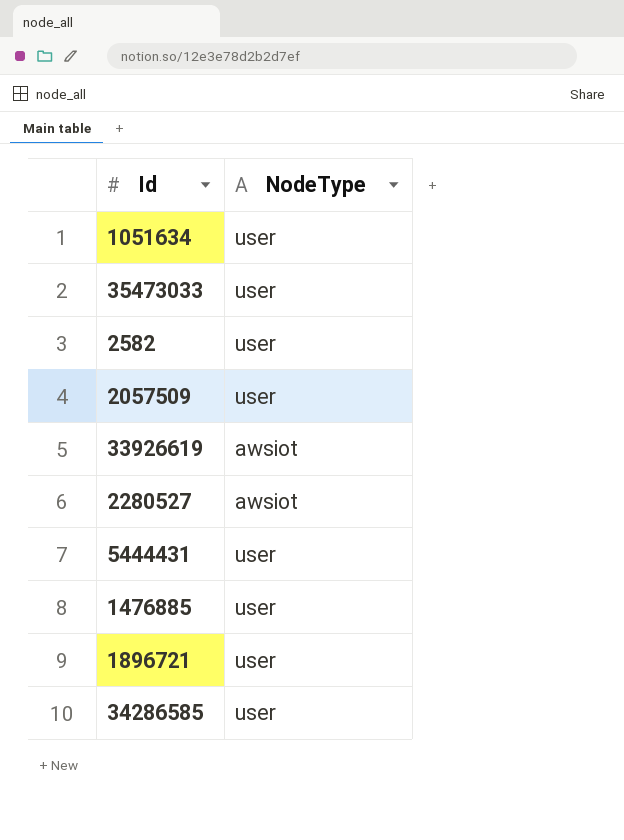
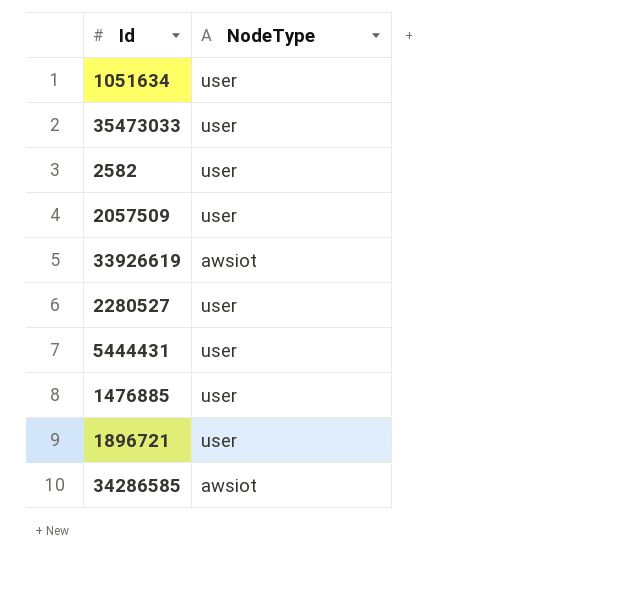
2280527 | NodeType: awsiot -> user
34286585 | NodeType: user -> awsiot

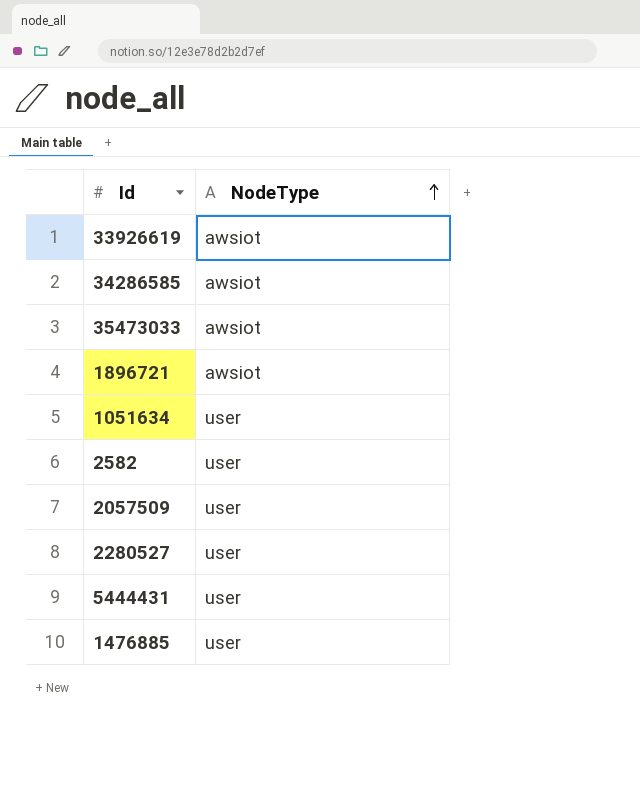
row order: none -> NodeType ascending
35473033 | NodeType: user -> awsiot
1896721 | NodeType: user -> awsiot

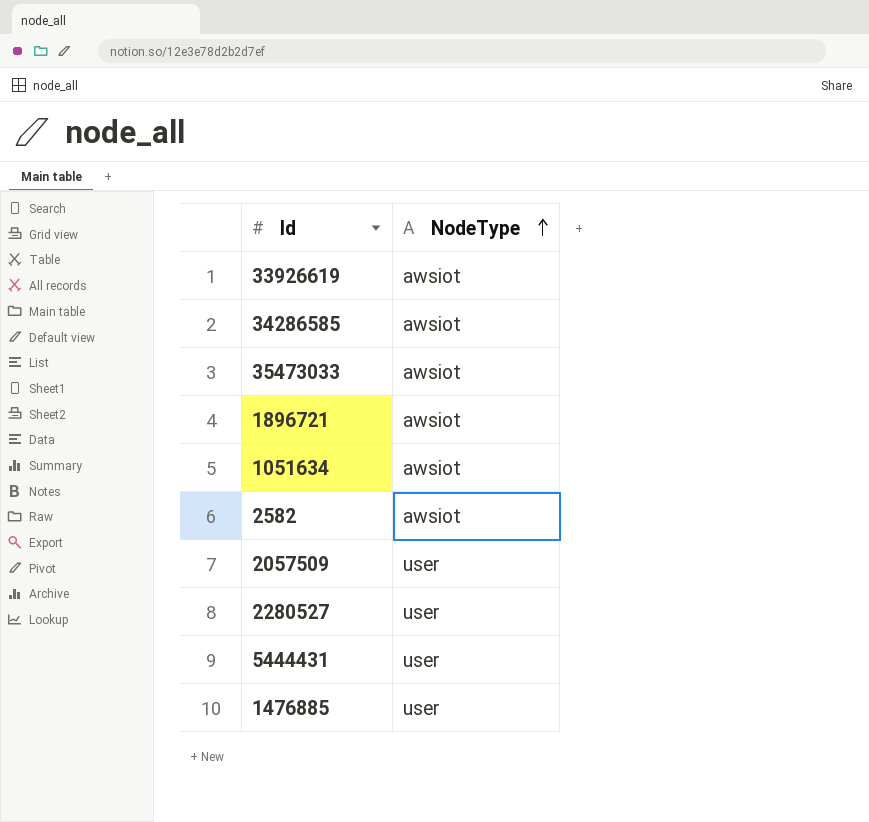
1051634 | NodeType: user -> awsiot
2582 | NodeType: user -> awsiot

